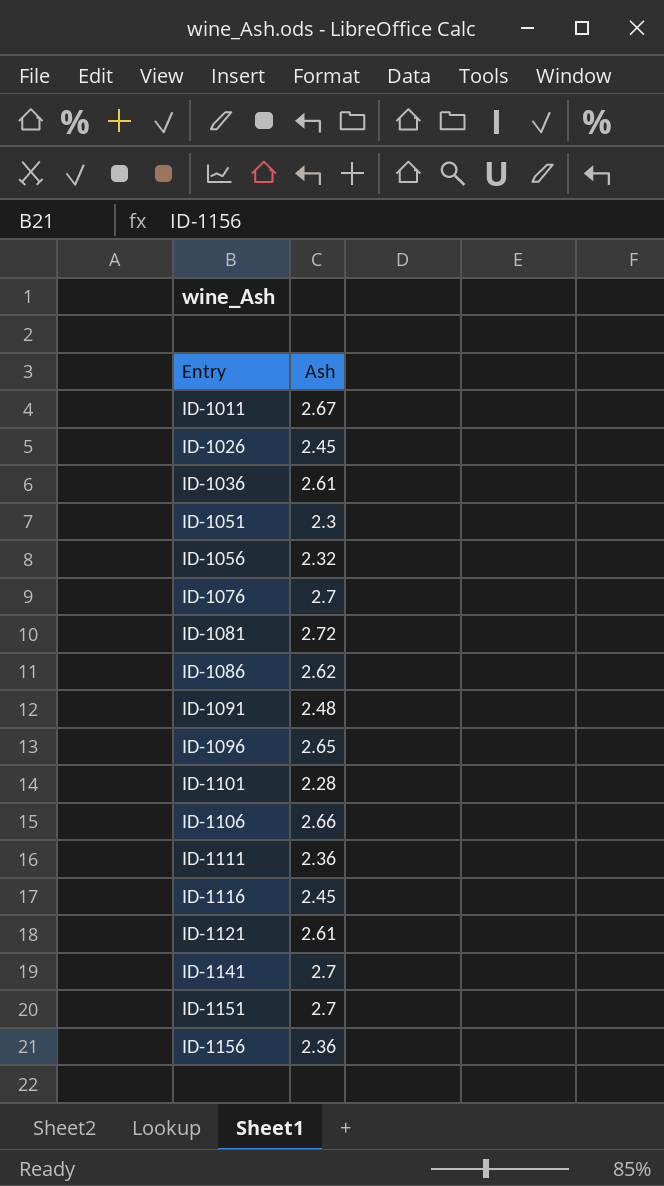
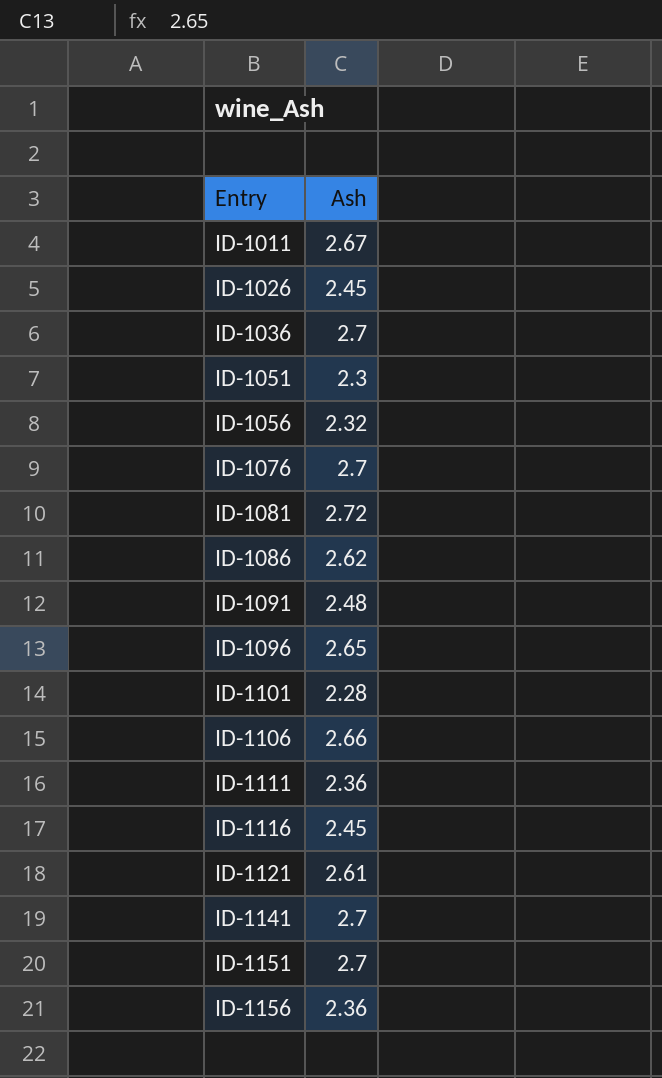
ID-1036 | Ash: 2.61 -> 2.7

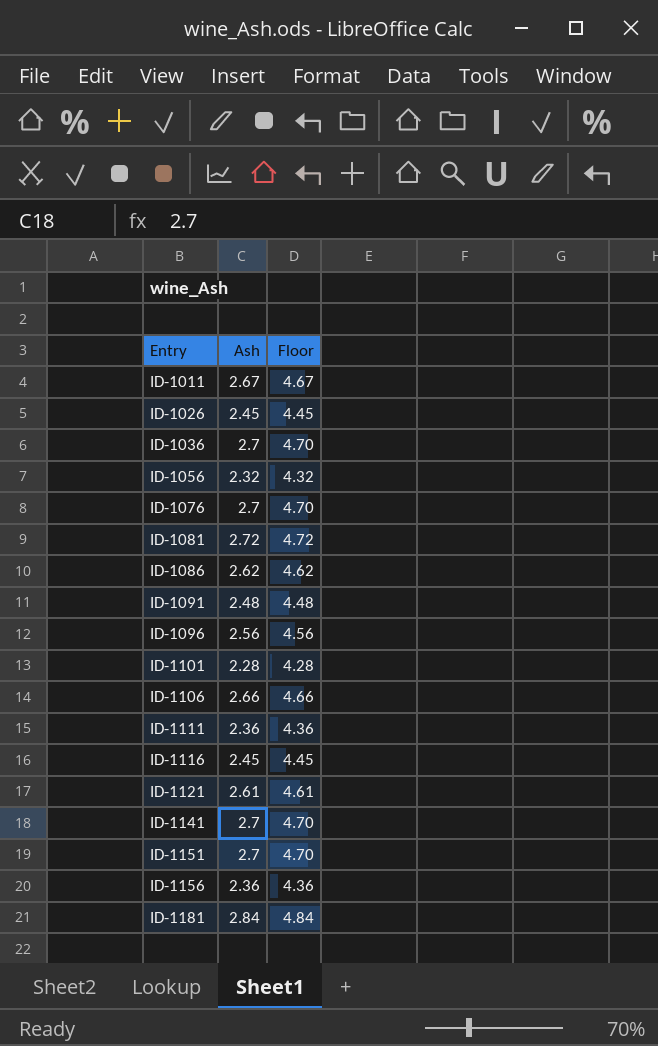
column Floor | formula: none -> [Ash] + 2
row ID-1051: 2.3 -> none
ID-1096 | Ash: 2.65 -> 2.56
row ID-1181: none -> 2.84 | 4.84

